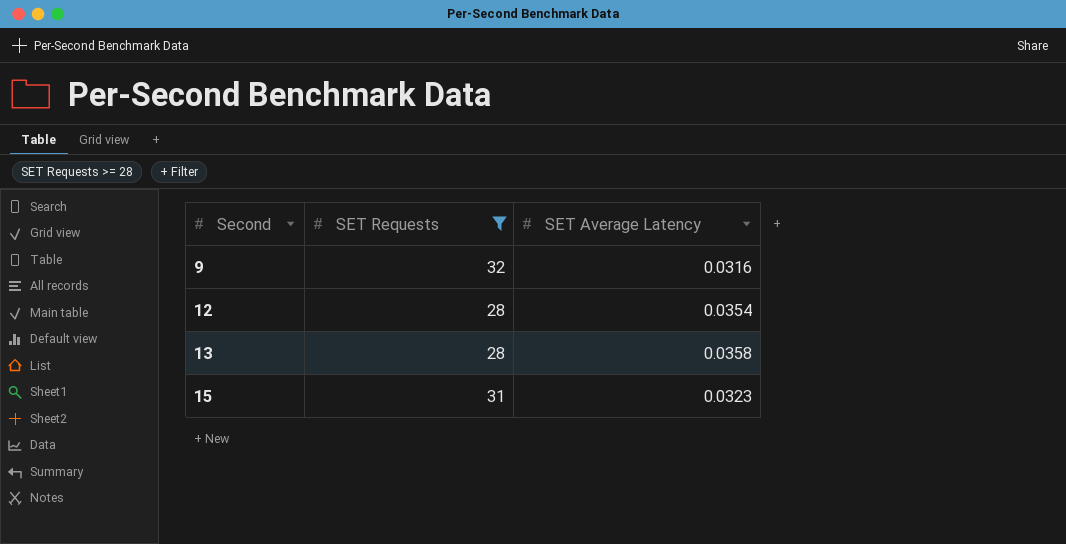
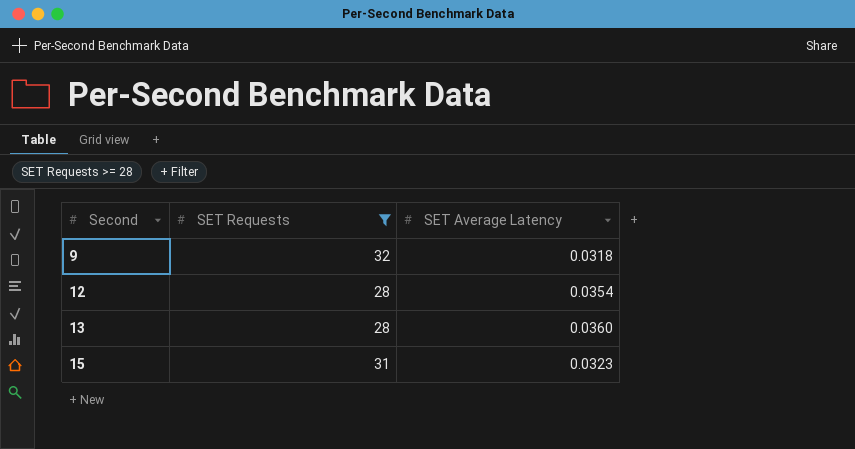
9 | SET Average Latency: 0.0316 -> 0.0318
13 | SET Average Latency: 0.0358 -> 0.0360

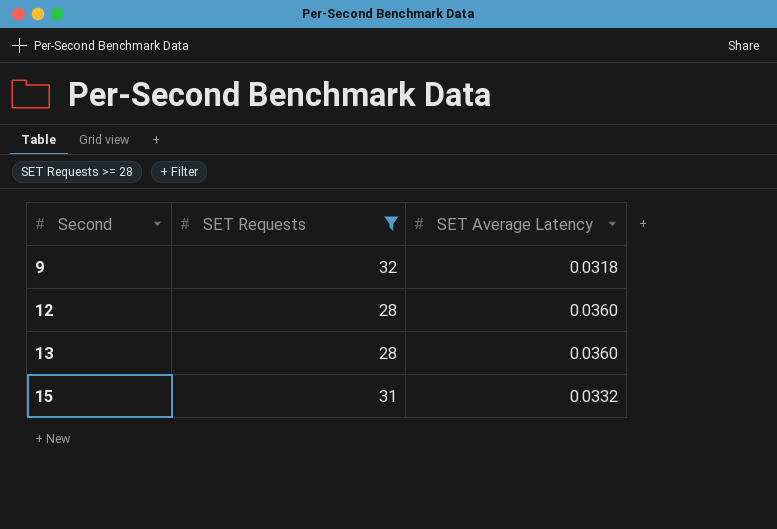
12 | SET Average Latency: 0.0354 -> 0.0360
15 | SET Average Latency: 0.0323 -> 0.0332

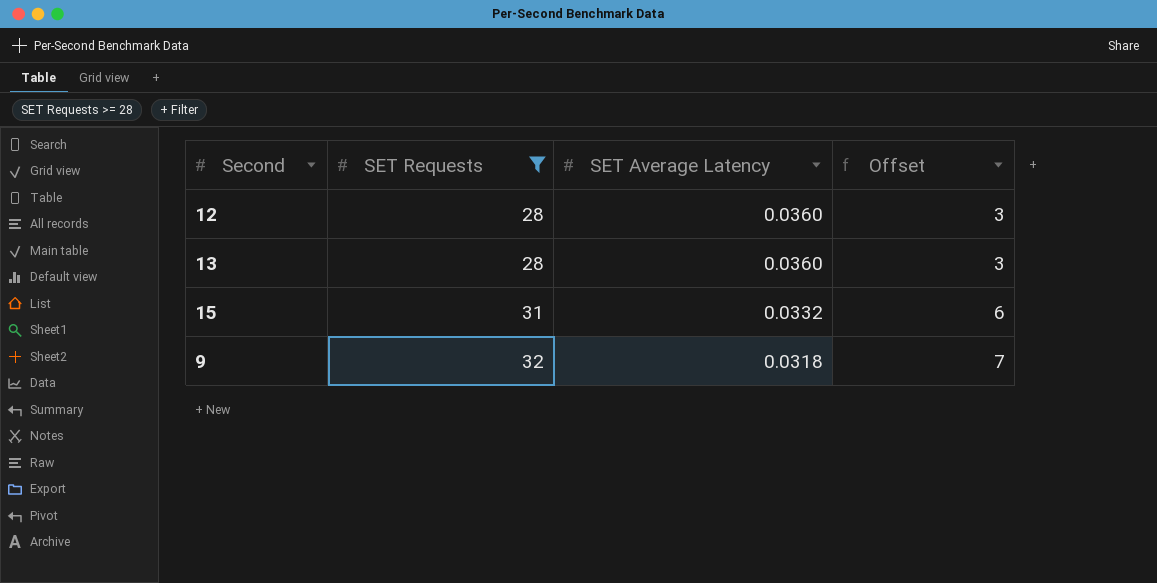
row order: Second ascending -> SET Requests ascending
column Offset | formula: none -> [SET Requests] - 25

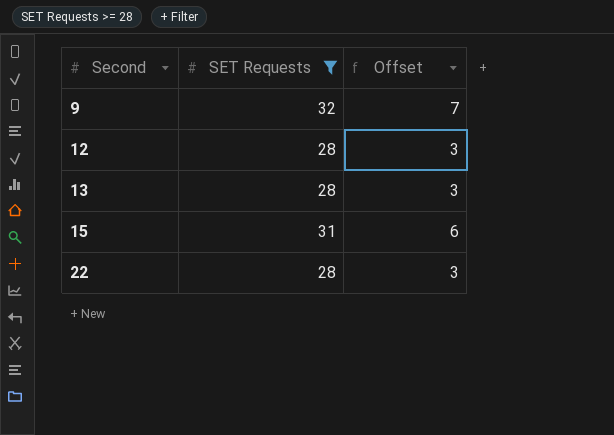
row order: SET Requests ascending -> Second ascending
column SET Average Latency | position: 3 -> none
row 22: none -> 28 | 3

